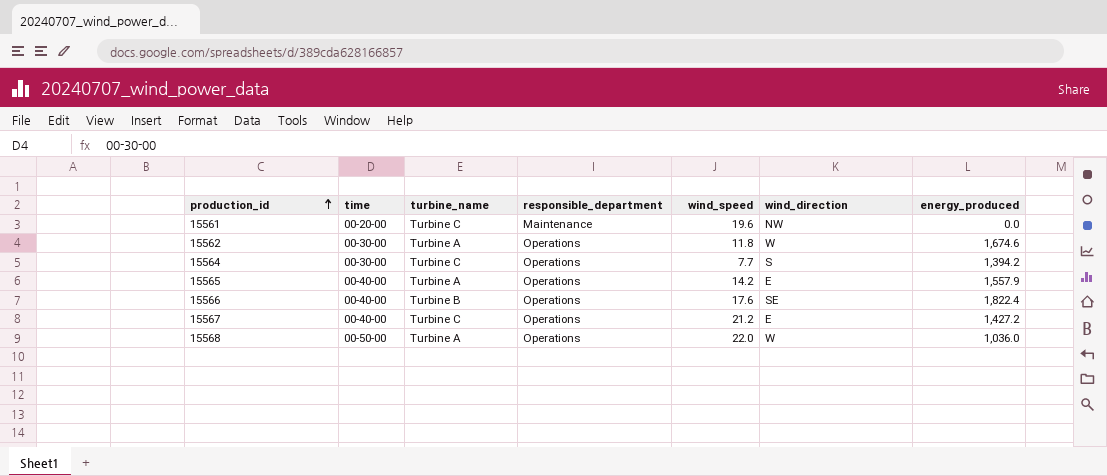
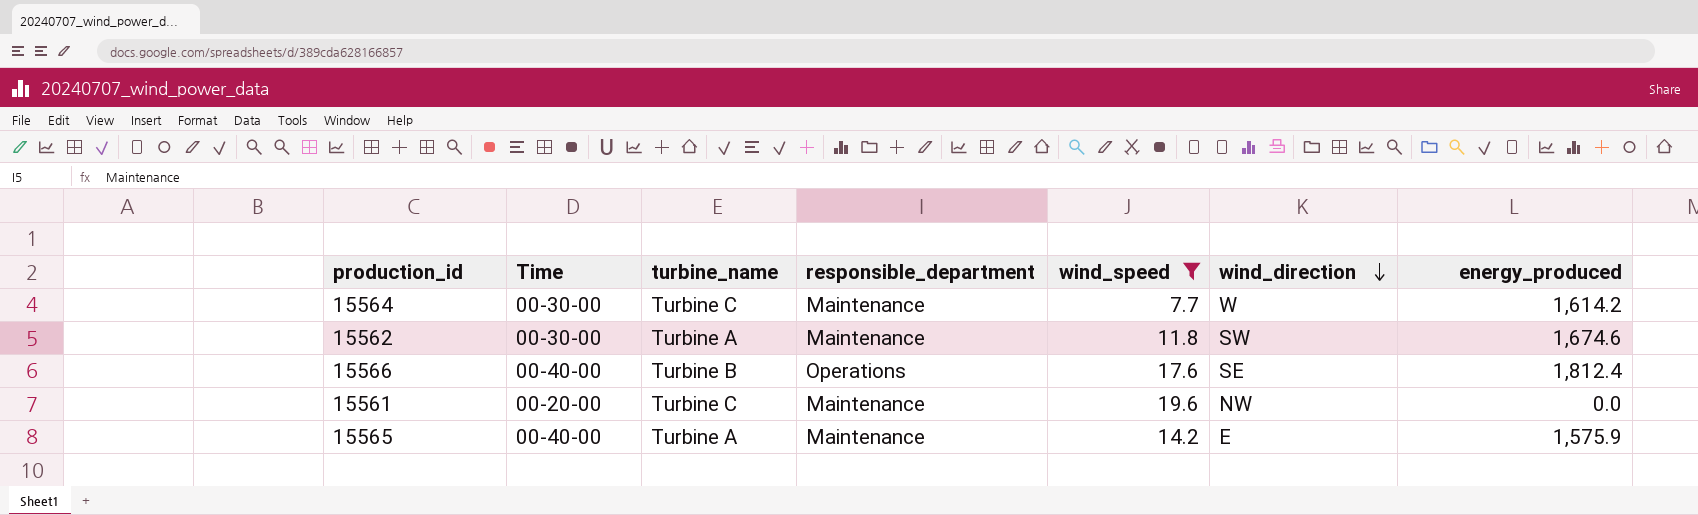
filter: none -> wind_speed <= 19.6
row order: production_id ascending -> wind_direction descending
column name: time -> Time
15564 | responsible_department: Operations -> Maintenance
15564 | wind_direction: S -> W
15564 | energy_produced: 1,394.2 -> 1,614.2
15562 | responsible_department: Operations -> Maintenance
15562 | wind_direction: W -> SW
15566 | energy_produced: 1,822.4 -> 1,812.4
15565 | responsible_department: Operations -> Maintenance
15565 | energy_produced: 1,557.9 -> 1,575.9

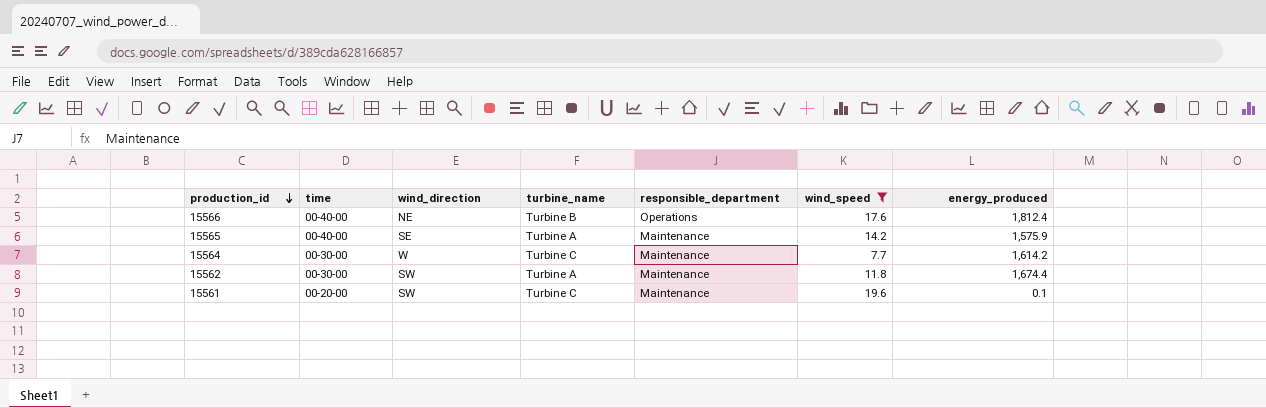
row order: wind_direction descending -> production_id descending
column name: Time -> time
column wind_direction | position: 6 -> 3
15566 | wind_direction: SE -> NE
15565 | wind_direction: E -> SE
15562 | energy_produced: 1,674.6 -> 1,674.4
15561 | wind_direction: NW -> SW
15561 | energy_produced: 0.0 -> 0.1

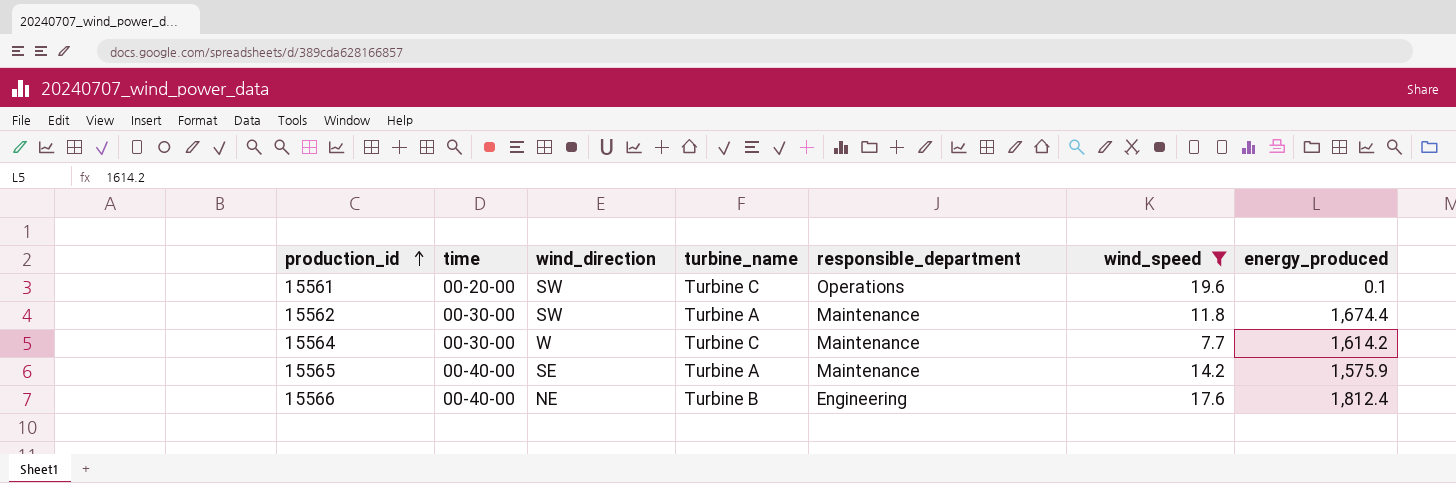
row order: production_id descending -> production_id ascending
15561 | responsible_department: Maintenance -> Operations
15566 | responsible_department: Operations -> Engineering

